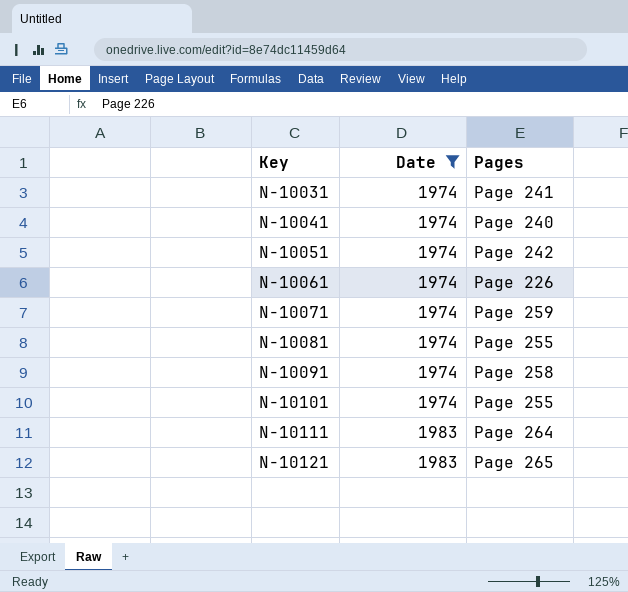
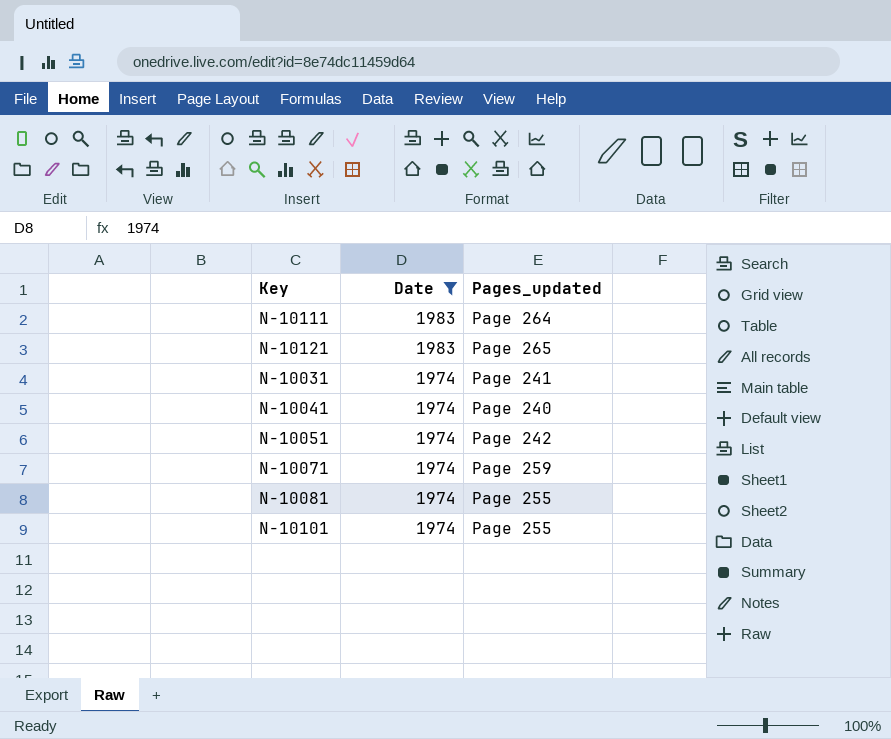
row order: Key ascending -> Date descending
column name: Pages -> Pages_updated
row N-10061: 1974 | Page 226 -> none
row N-10091: 1974 | Page 258 -> none

